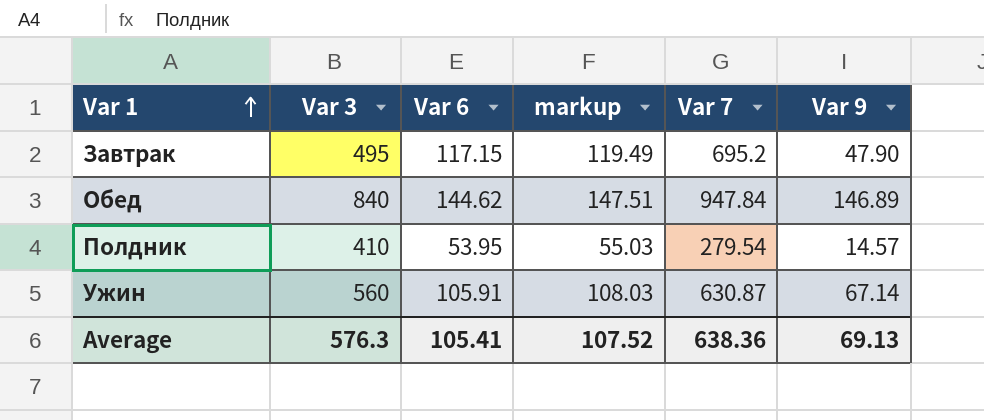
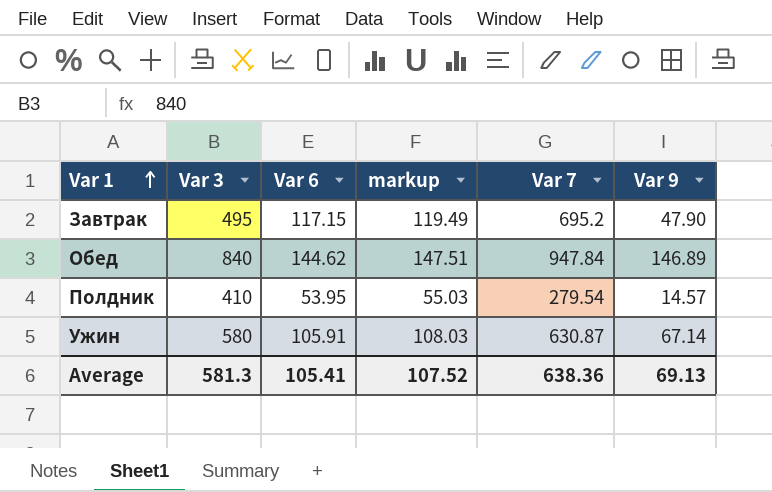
Ужин | Var 3: 560 -> 580
Average | Var 3: 576.3 -> 581.3

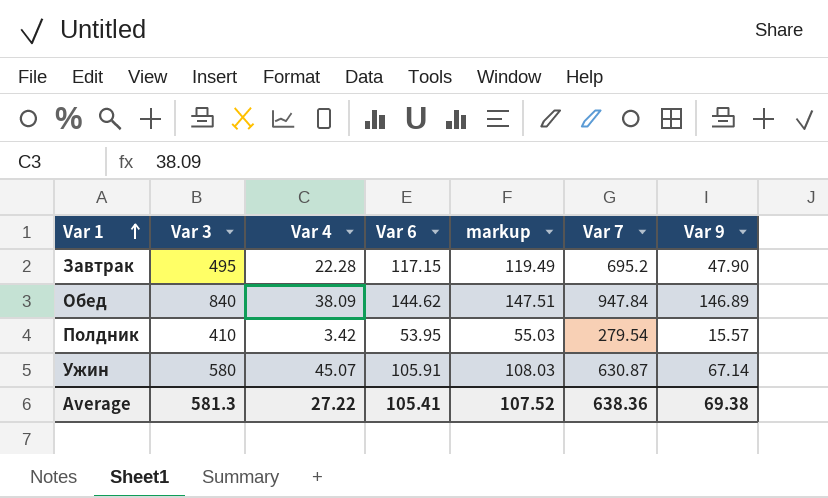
column Var 4 | position: none -> 3
Полдник | Var 9: 14.57 -> 15.57
Average | Var 9: 69.13 -> 69.38

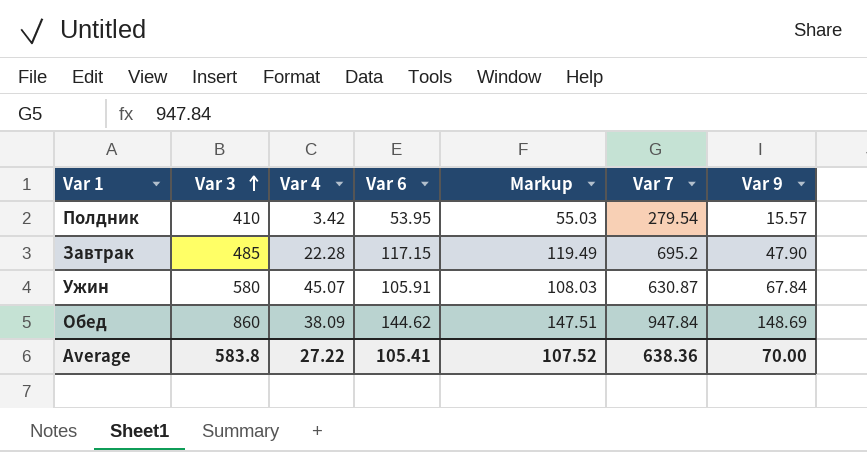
row order: Var 1 ascending -> Var 3 ascending
column name: markup -> Markup
Завтрак | Var 3: 495 -> 485
Ужин | Var 9: 67.14 -> 67.84
Обед | Var 3: 840 -> 860
Обед | Var 9: 146.89 -> 148.69
Average | Var 3: 581.3 -> 583.8
Average | Var 9: 69.38 -> 70.00

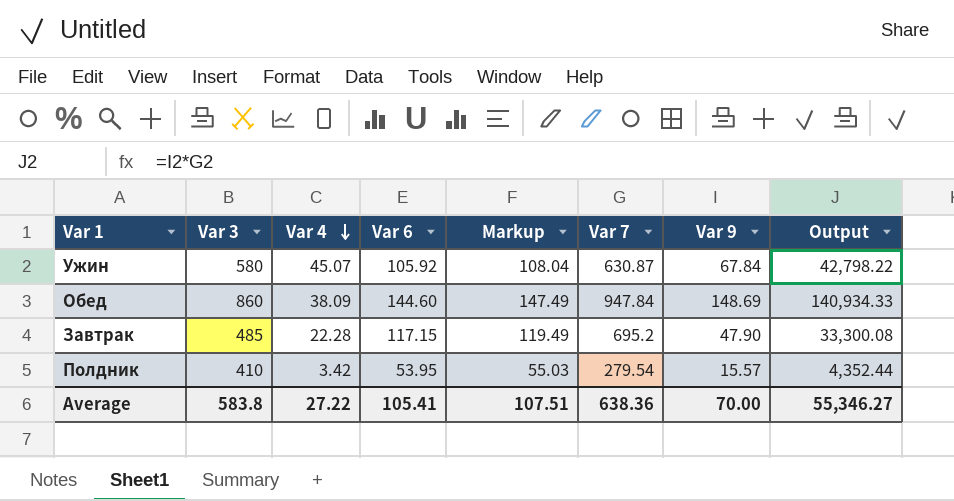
row order: Var 3 ascending -> Var 4 descending
column Output | formula: none -> [Var 7] * [Var 9]
Ужин | Var 6: 105.91 -> 105.92
Ужин | Markup: 108.03 -> 108.04
Обед | Var 6: 144.62 -> 144.60
Обед | Markup: 147.51 -> 147.49
Average | Markup: 107.52 -> 107.51

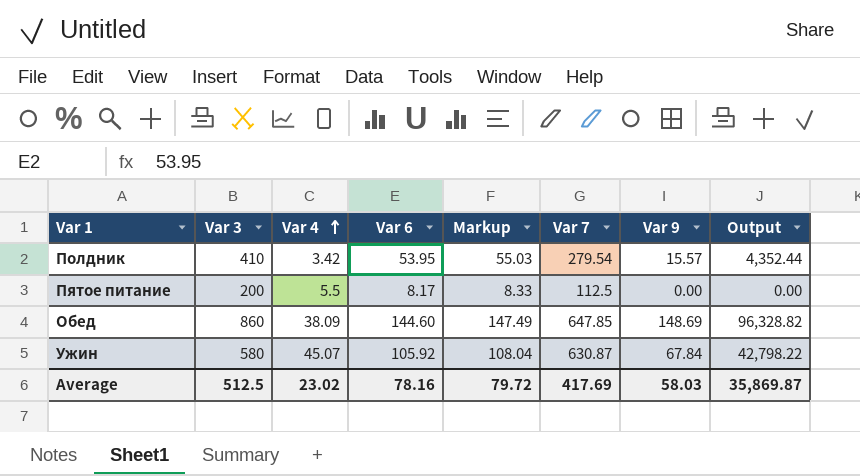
row order: Var 4 descending -> Var 4 ascending
row Завтрак: 485 | 22.28 | 117.15 | 119.49 | 695.2 | 47.90 | 33,300.08 -> none
row Пятое питание: none -> 200 | 5.5 | 8.17 | 8.33 | 112.5 | 0.00 | 0.00
Обед | Var 7: 947.84 -> 647.85
Обед | Output: 140,934.33 -> 96,328.82
Average | Var 3: 583.8 -> 512.5
Average | Var 4: 27.22 -> 23.02
Average | Var 6: 105.41 -> 78.16
Average | Markup: 107.51 -> 79.72
Average | Var 7: 638.36 -> 417.69
Average | Var 9: 70.00 -> 58.03
Average | Output: 55,346.27 -> 35,869.87

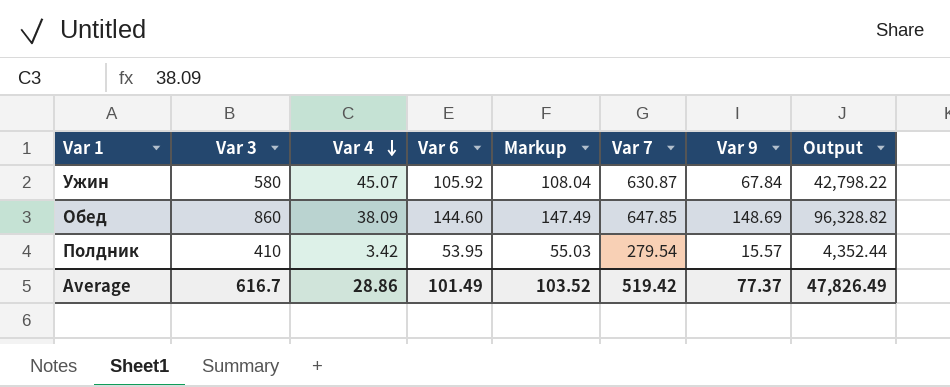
row order: Var 4 ascending -> Var 4 descending
row Пятое питание: 200 | 5.5 | 8.17 | 8.33 | 112.5 | 0.00 | 0.00 -> none
Average | Var 3: 512.5 -> 616.7
Average | Var 4: 23.02 -> 28.86
Average | Var 6: 78.16 -> 101.49
Average | Markup: 79.72 -> 103.52
Average | Var 7: 417.69 -> 519.42
Average | Var 9: 58.03 -> 77.37
Average | Output: 35,869.87 -> 47,826.49

